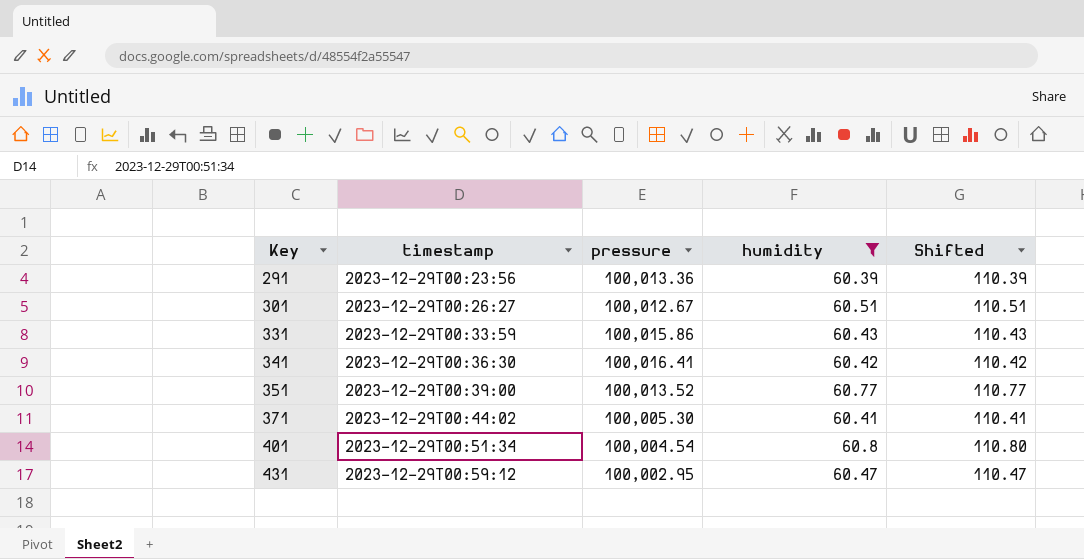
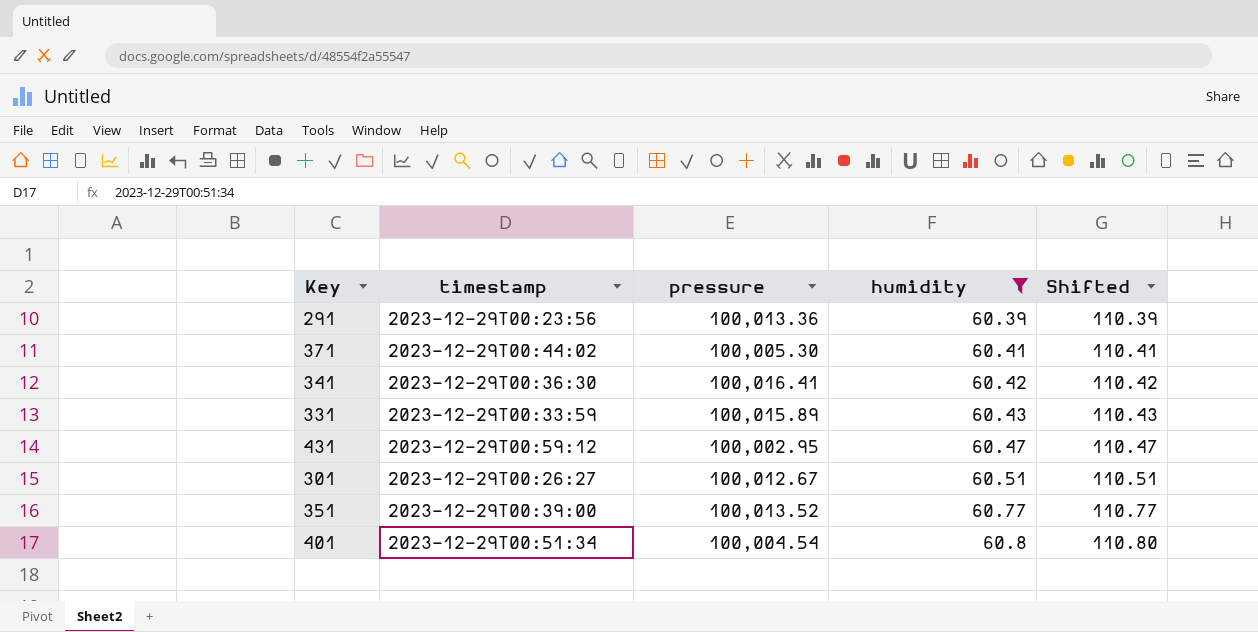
row order: Key ascending -> humidity ascending
331 | pressure: 100,015.86 -> 100,015.89

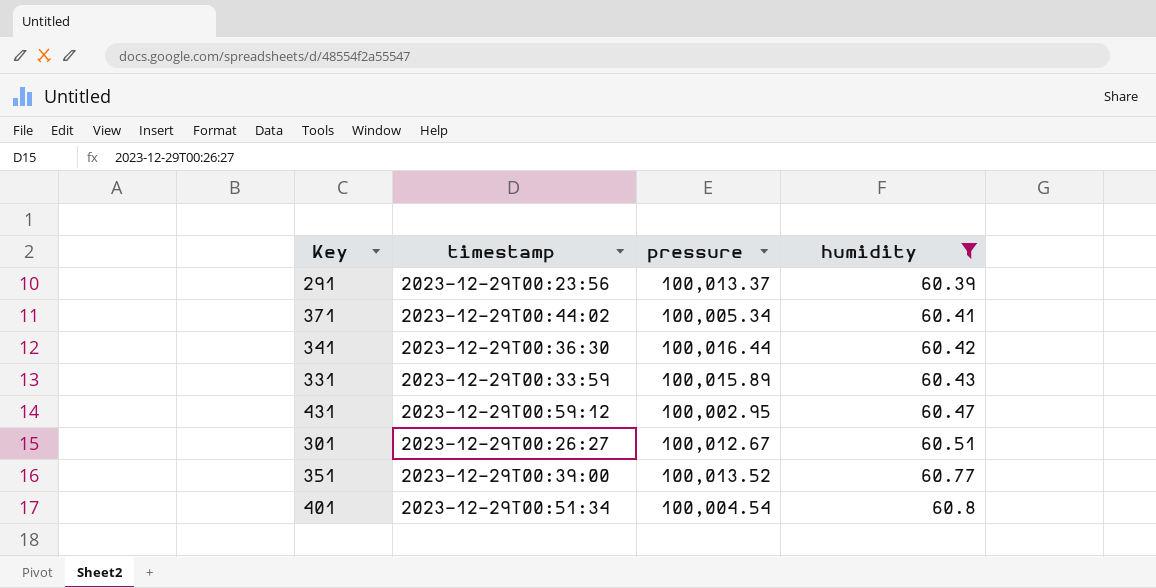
column Shifted | formula: [humidity] + 50 -> none
291 | pressure: 100,013.36 -> 100,013.37
371 | pressure: 100,005.30 -> 100,005.34
341 | pressure: 100,016.41 -> 100,016.44

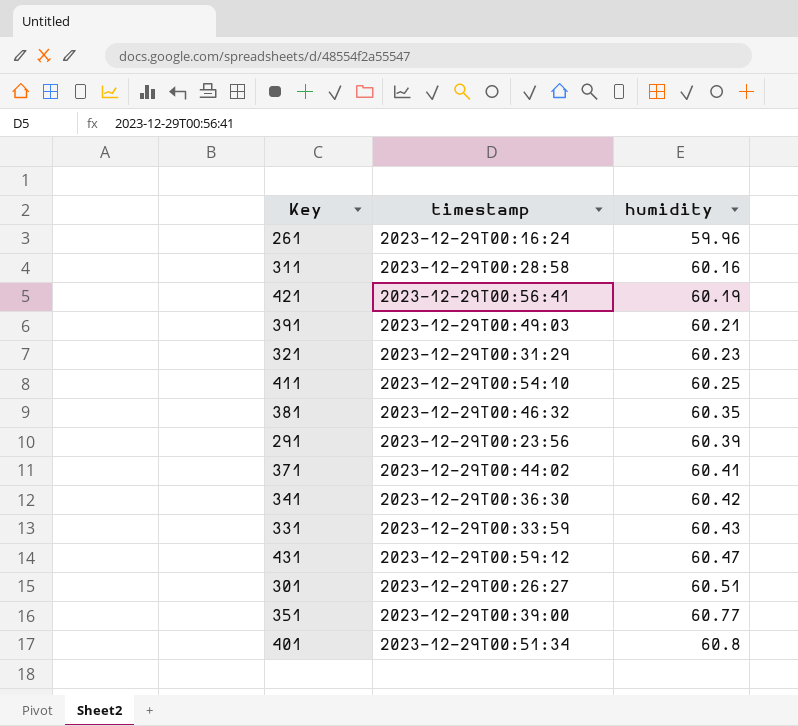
filter: humidity >= 60.39 -> none
column pressure | position: 3 -> none

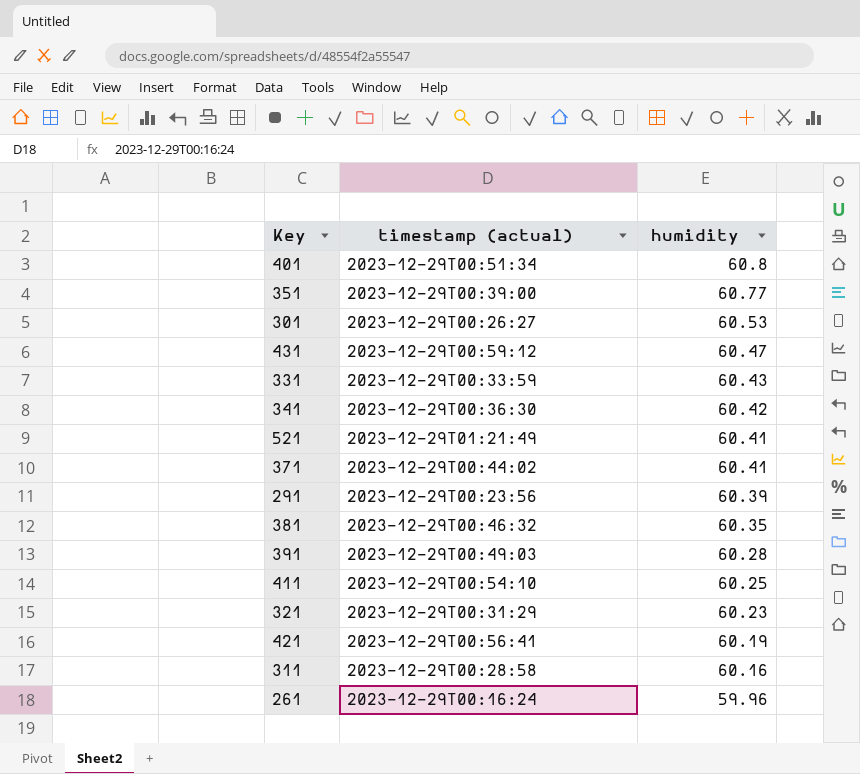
row order: humidity ascending -> humidity descending
column name: timestamp -> timestamp (actual)
301 | humidity: 60.51 -> 60.53
row 521: none -> 2023-12-29T01:21:49 | 60.41
391 | humidity: 60.21 -> 60.28

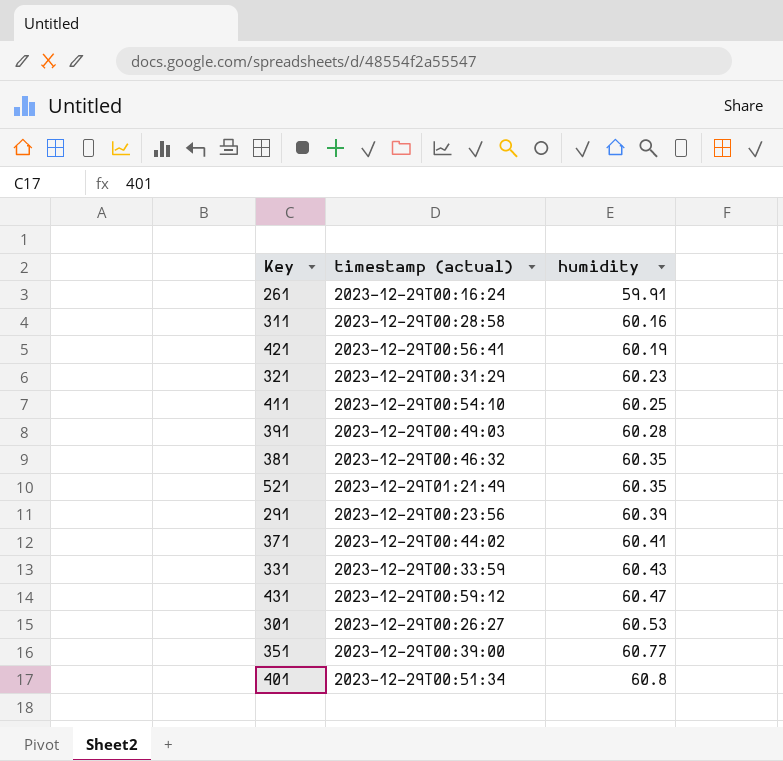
row order: humidity descending -> humidity ascending
row 341: 2023-12-29T00:36:30 | 60.42 -> none
261 | humidity: 59.96 -> 59.91
521 | humidity: 60.41 -> 60.35

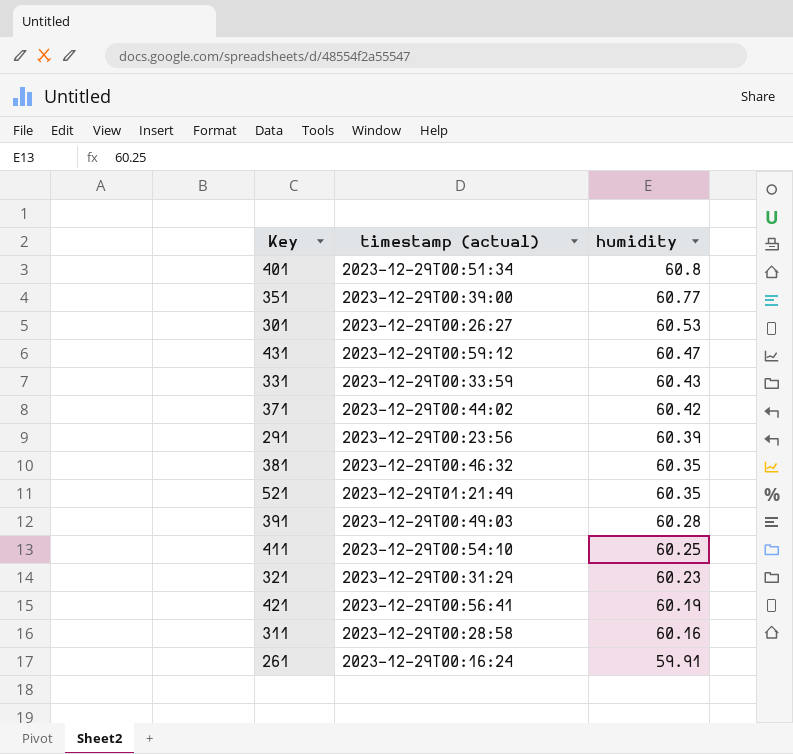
row order: humidity ascending -> humidity descending
371 | humidity: 60.41 -> 60.42

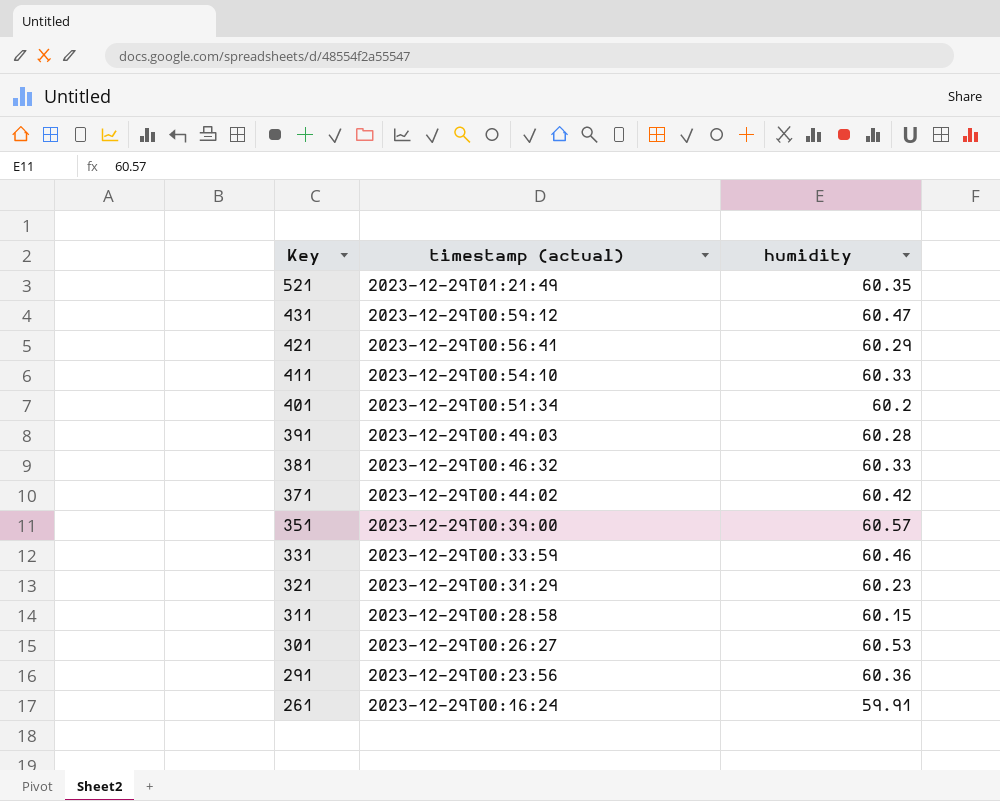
row order: humidity descending -> Key descending
421 | humidity: 60.19 -> 60.29
411 | humidity: 60.25 -> 60.33
401 | humidity: 60.8 -> 60.2
381 | humidity: 60.35 -> 60.33
351 | humidity: 60.77 -> 60.57
331 | humidity: 60.43 -> 60.46
311 | humidity: 60.16 -> 60.15
291 | humidity: 60.39 -> 60.36

